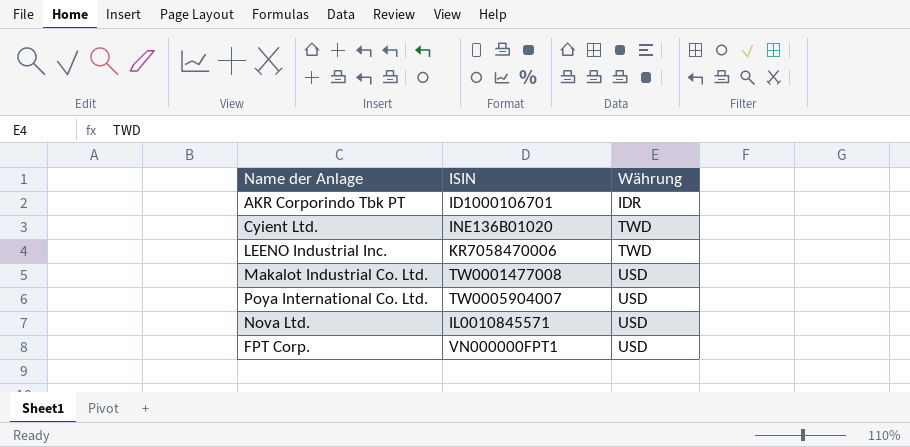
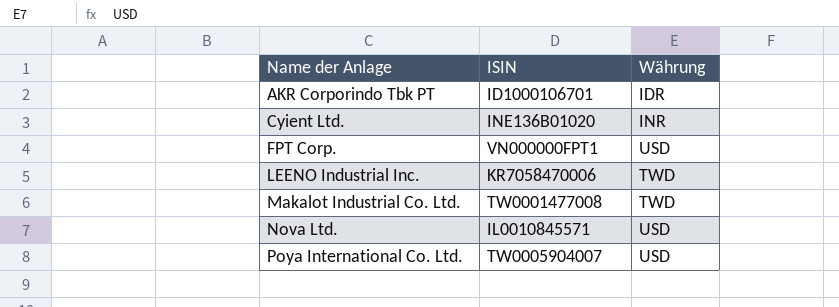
row order: Währung ascending -> Name der Anlage ascending
Cyient Ltd. | Währung: TWD -> INR
Makalot Industrial Co. Ltd. | Währung: USD -> TWD

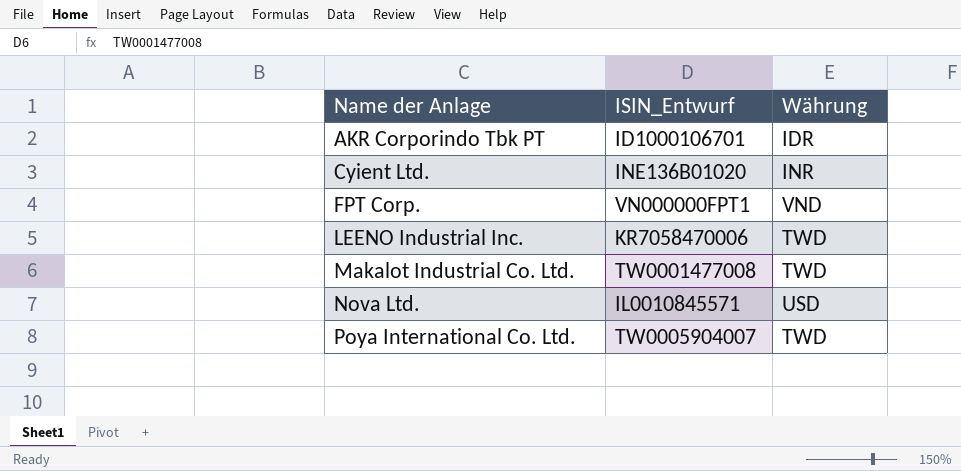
column name: ISIN -> ISIN_Entwurf
FPT Corp. | Währung: USD -> VND
Poya International Co. Ltd. | Währung: USD -> TWD

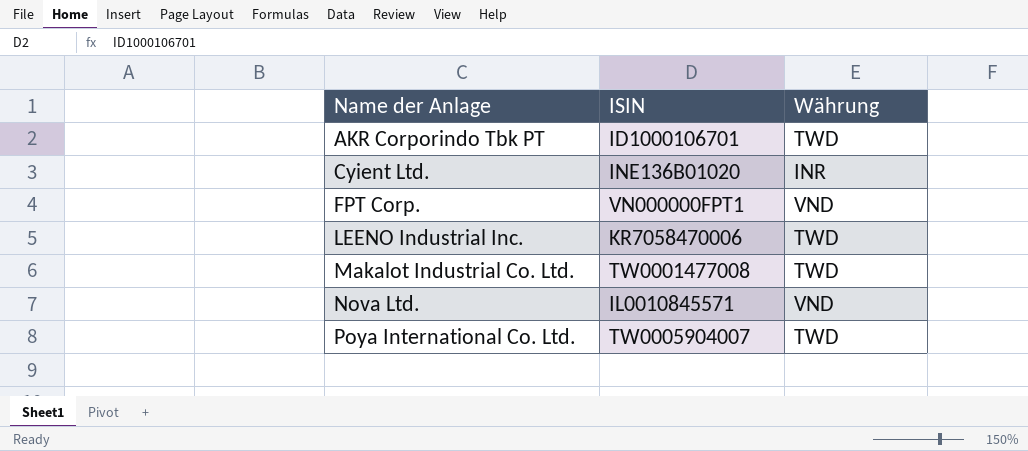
column name: ISIN_Entwurf -> ISIN
AKR Corporindo Tbk PT | Währung: IDR -> TWD
Nova Ltd. | Währung: USD -> VND

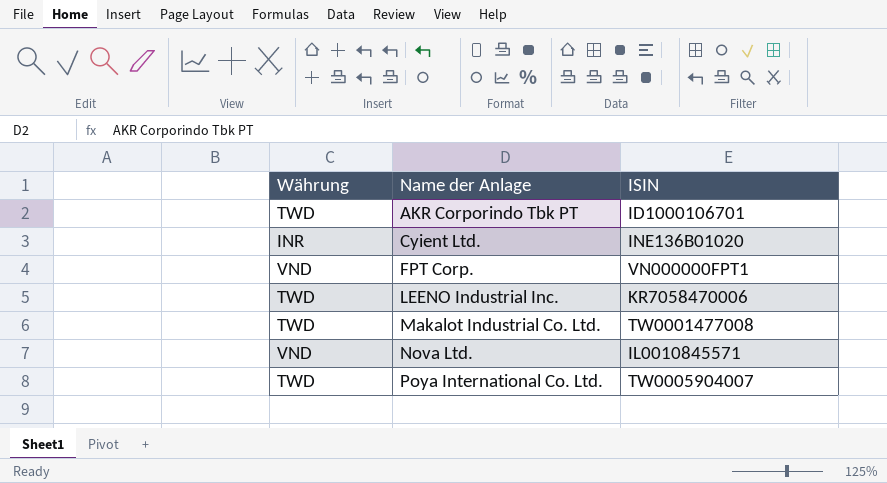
column Währung | position: 3 -> 1

